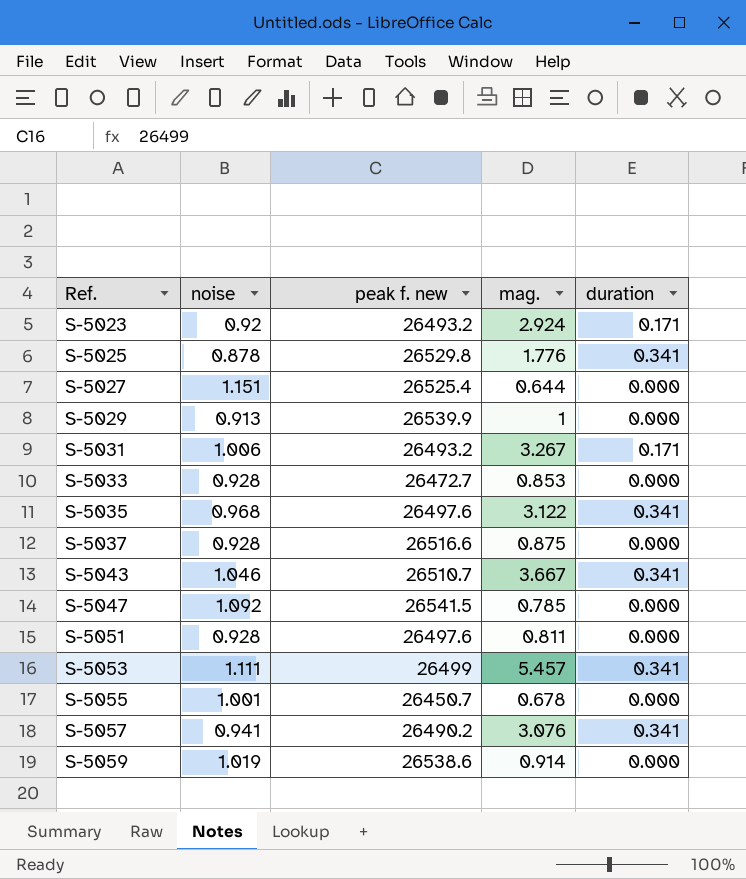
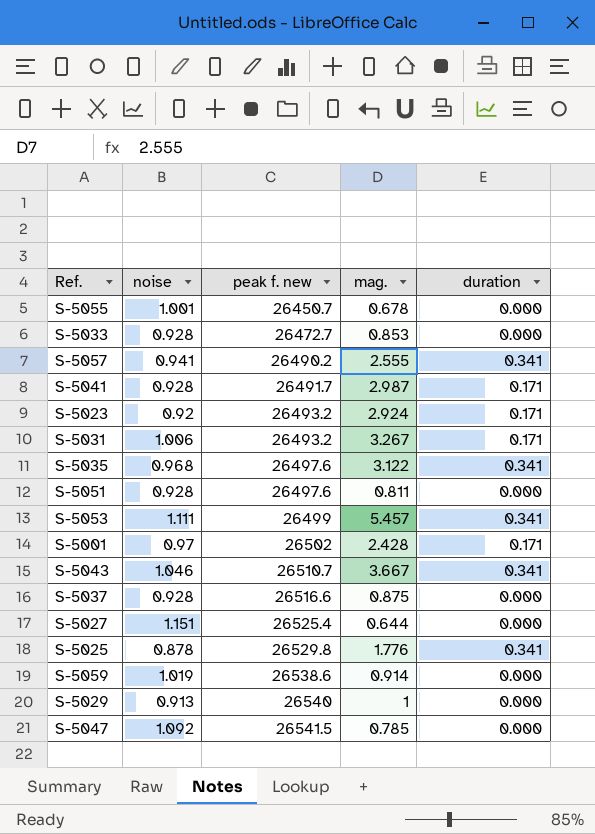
row order: Ref. ascending -> peak f. new ascending
S-5057 | mag.: 3.076 -> 2.555
row S-5041: none -> 0.928 | 26491.7 | 2.987 | 0.171
row S-5001: none -> 0.97 | 26502 | 2.428 | 0.171
S-5029 | peak f. new: 26539.9 -> 26540

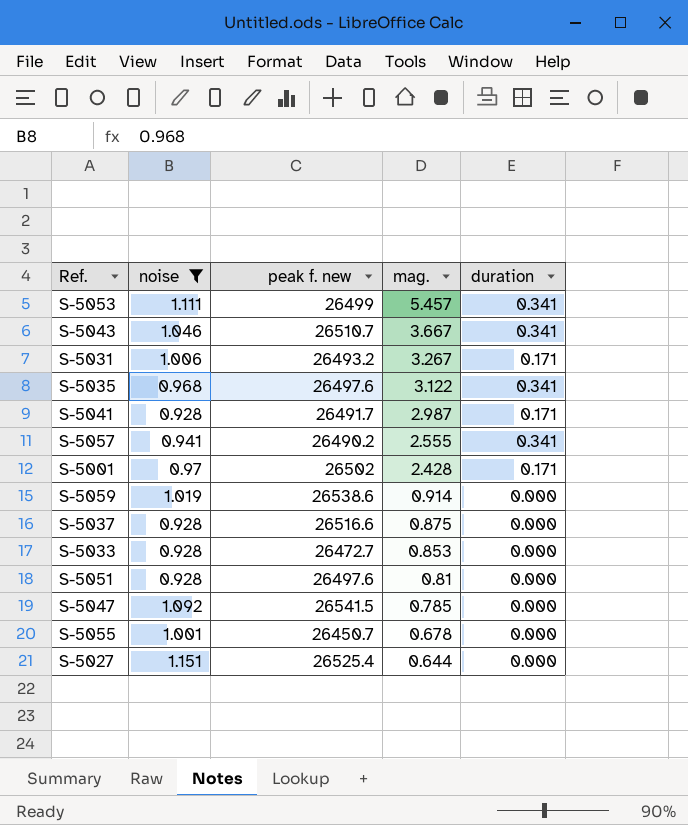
filter: none -> noise >= 0.928
row order: peak f. new ascending -> mag. descending
S-5051 | mag.: 0.811 -> 0.81

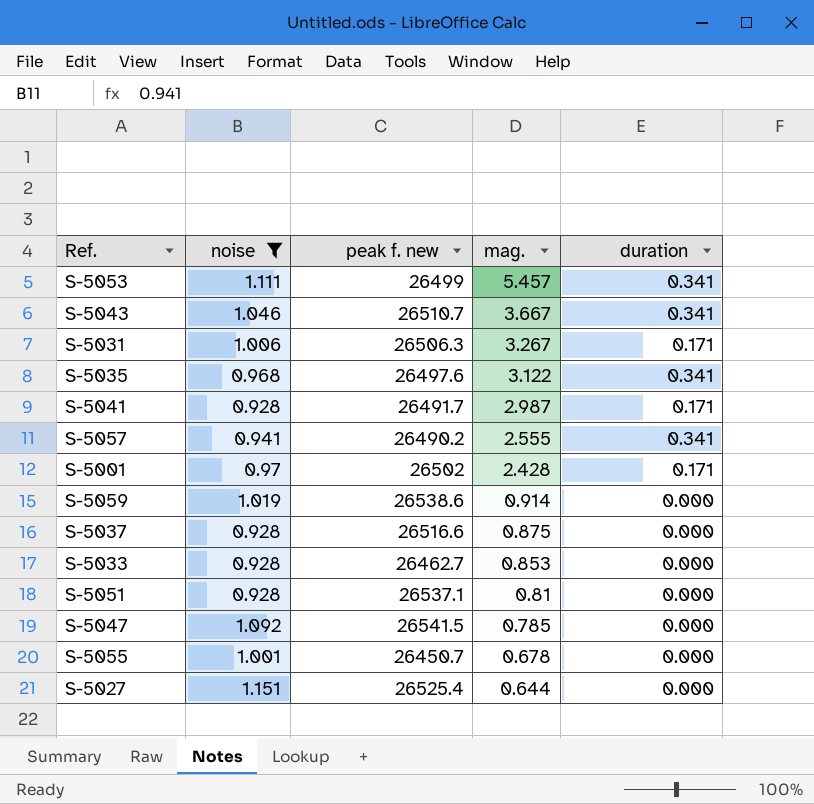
S-5031 | peak f. new: 26493.2 -> 26506.3
S-5033 | peak f. new: 26472.7 -> 26462.7
S-5051 | peak f. new: 26497.6 -> 26537.1

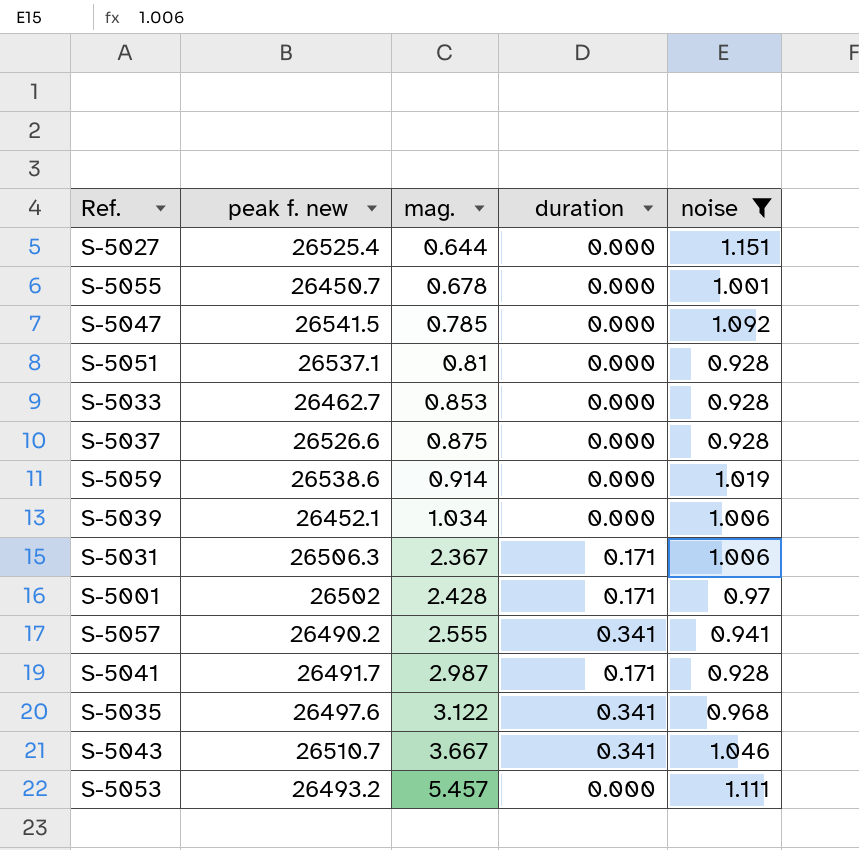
row order: mag. descending -> mag. ascending
column noise | position: 2 -> 5
S-5037 | peak f. new: 26516.6 -> 26526.6
row S-5039: none -> 26452.1 | 1.034 | 0.000 | 1.006
S-5031 | mag.: 3.267 -> 2.367
S-5053 | peak f. new: 26499 -> 26493.2
S-5053 | duration: 0.341 -> 0.000

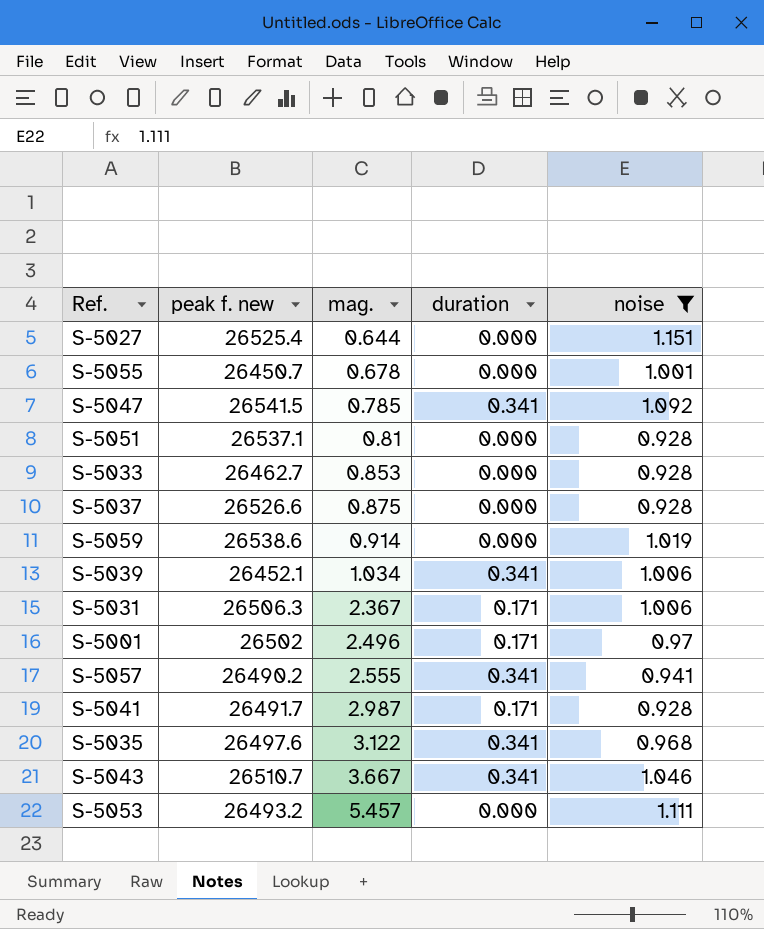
S-5047 | duration: 0.000 -> 0.341
S-5039 | duration: 0.000 -> 0.341
S-5001 | mag.: 2.428 -> 2.496

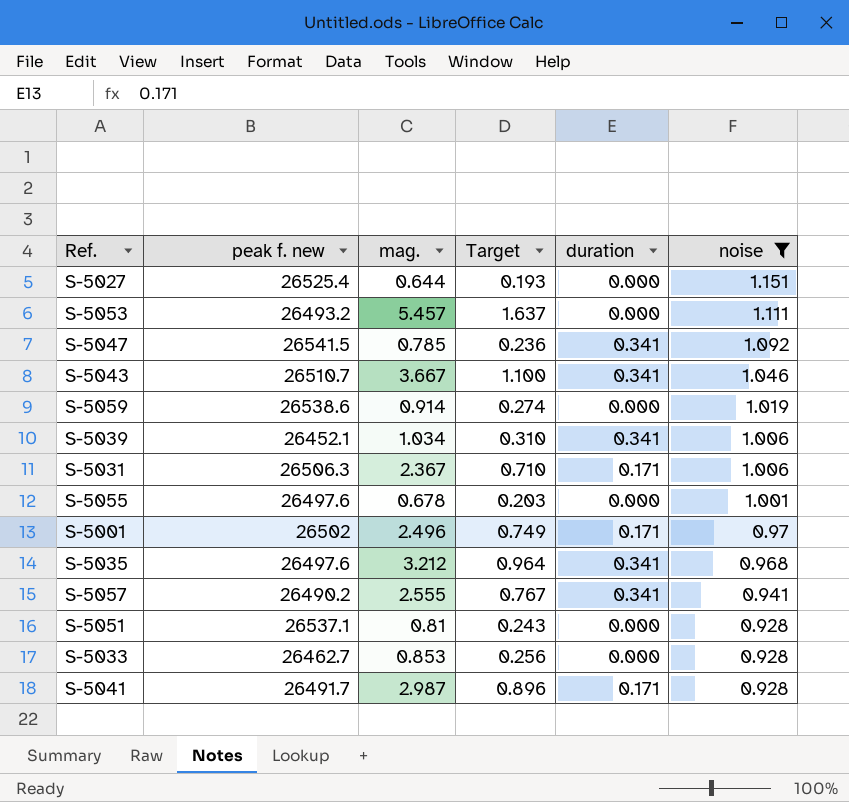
row order: mag. ascending -> noise descending
column Target | formula: none -> [mag.] * 0.3
row S-5037: 26526.6 | 0.875 | 0.000 | 0.928 -> none
S-5055 | peak f. new: 26450.7 -> 26497.6
S-5035 | mag.: 3.122 -> 3.212

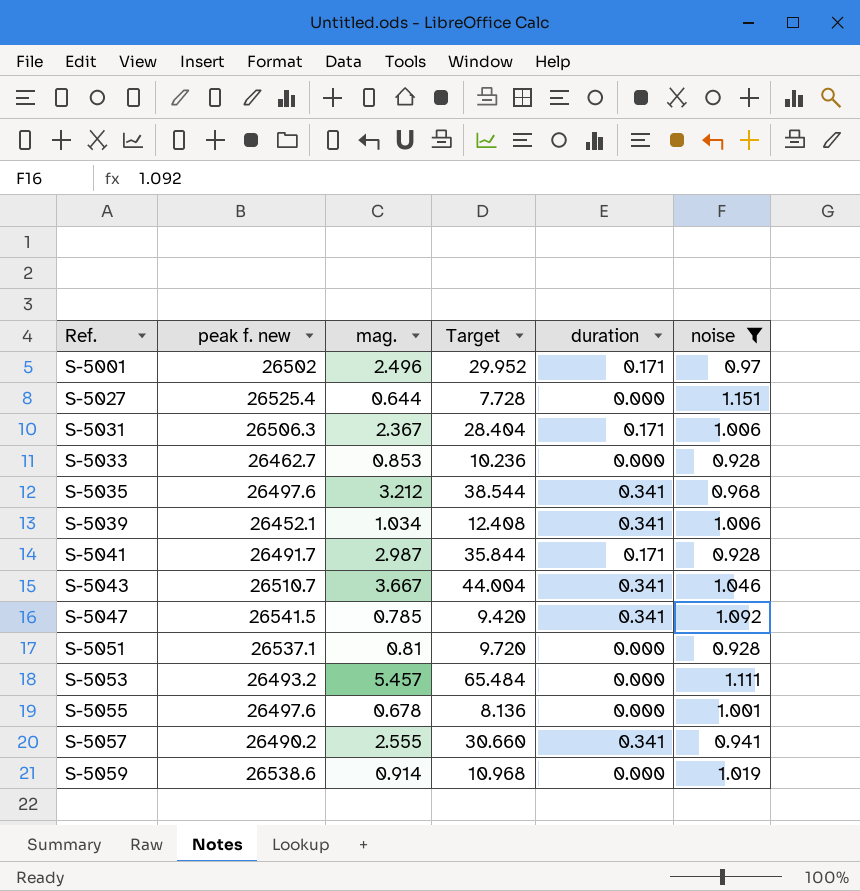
row order: noise descending -> Ref. ascending
column Target | formula: [mag.] * 0.3 -> [mag.] * 12

